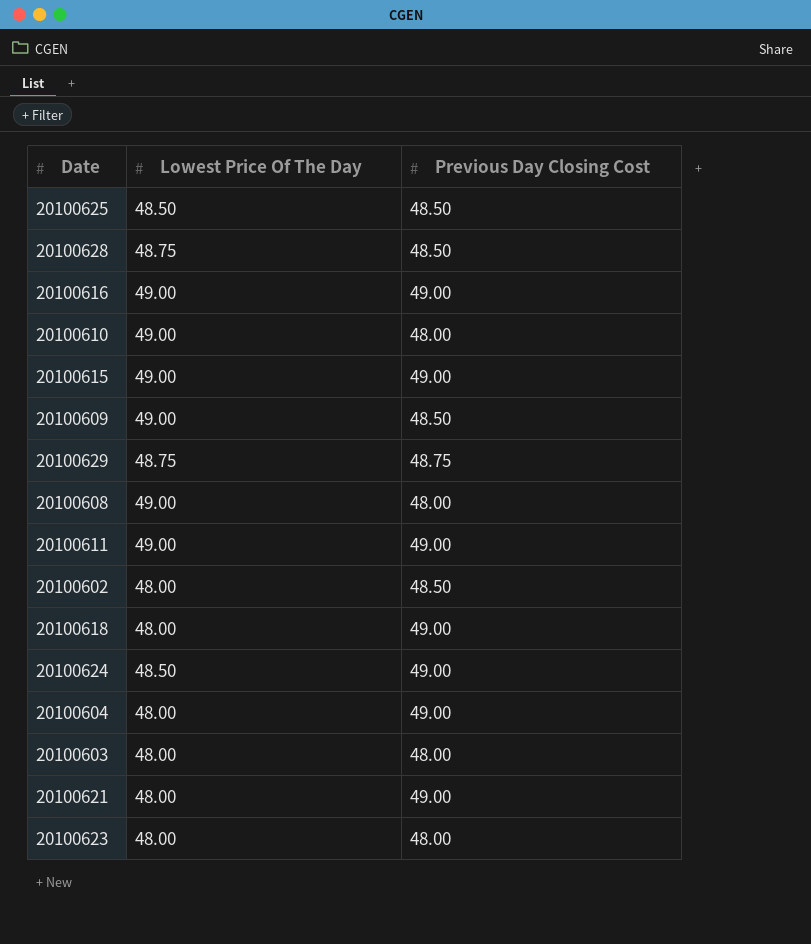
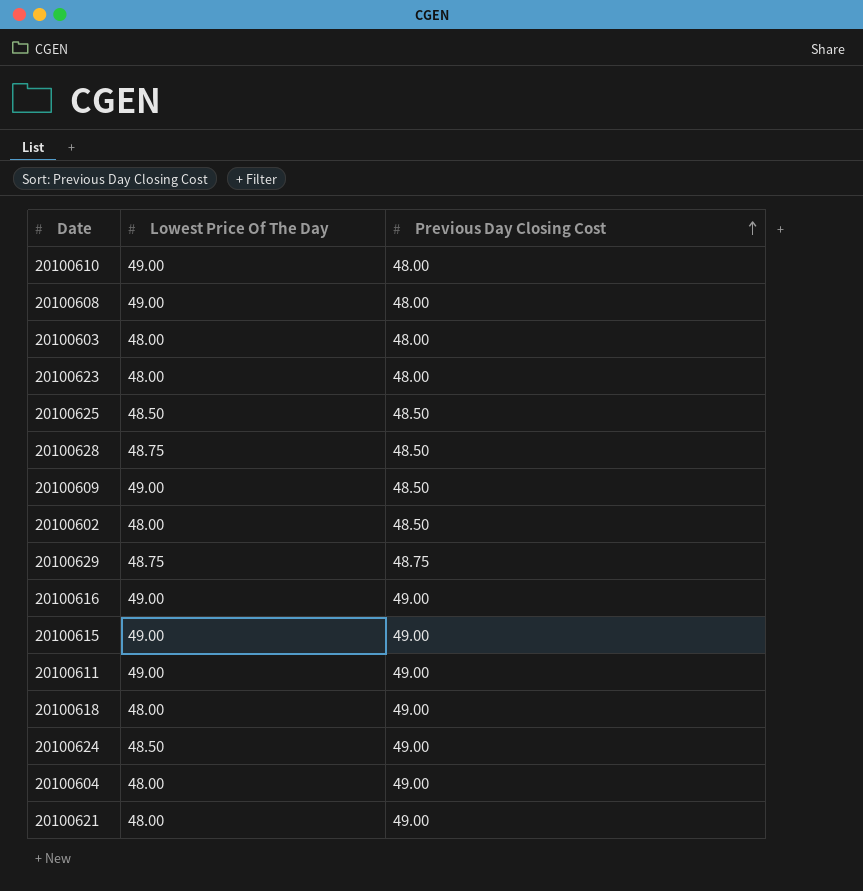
row order: none -> Previous Day Closing Cost ascending

